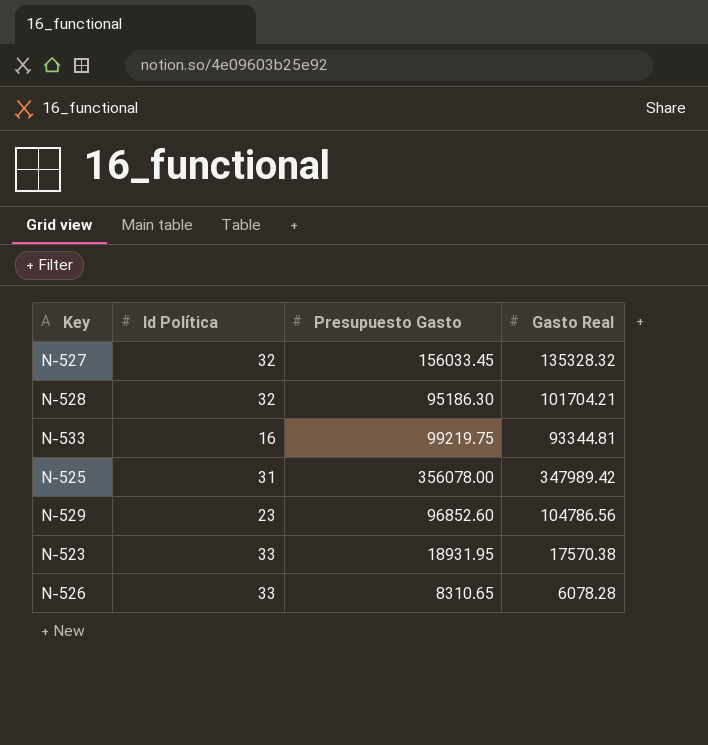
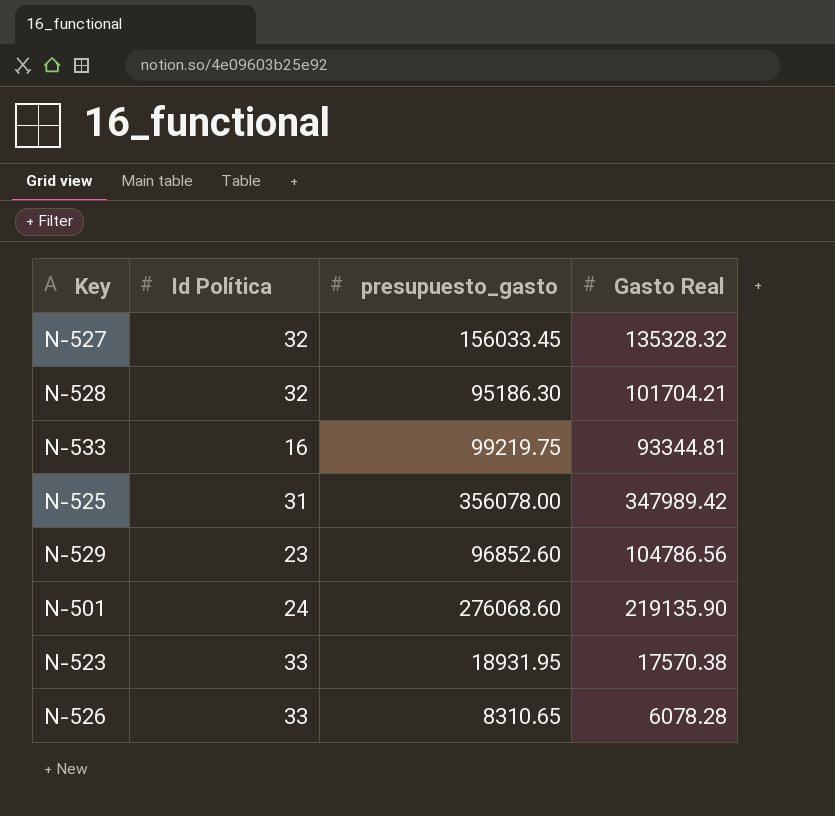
column name: Presupuesto Gasto -> presupuesto_gasto
row N-501: none -> 24 | 276068.60 | 219135.90

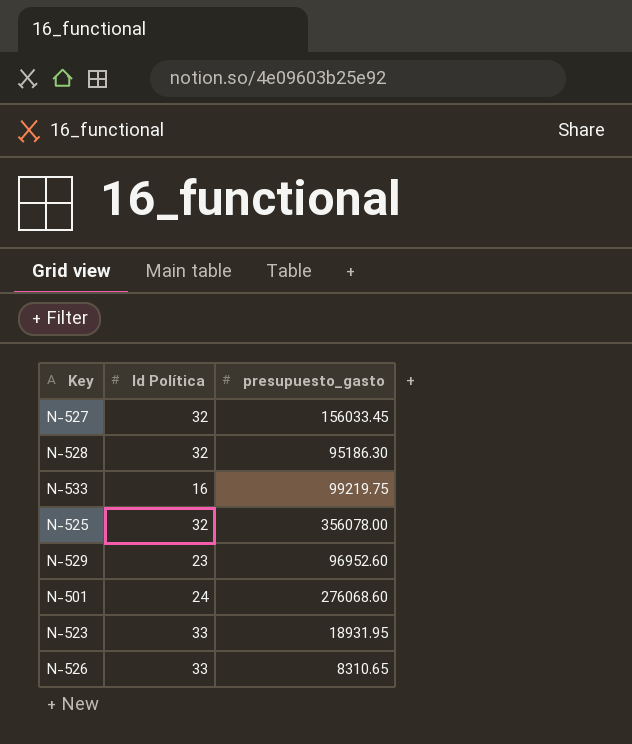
column Gasto Real | position: 4 -> none
N-525 | Id Política: 31 -> 32
N-529 | presupuesto_gasto: 96852.60 -> 96952.60

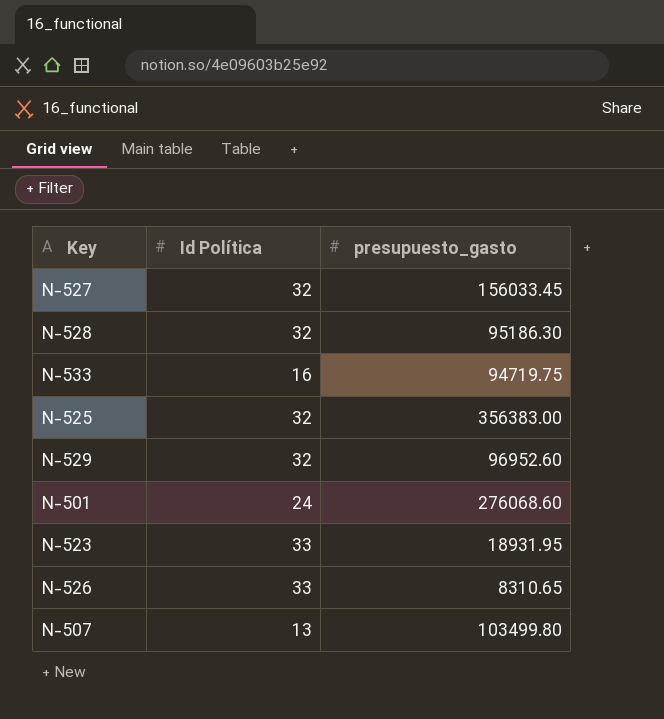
N-533 | presupuesto_gasto: 99219.75 -> 94719.75
N-525 | presupuesto_gasto: 356078.00 -> 356383.00
N-529 | Id Política: 23 -> 32
row N-507: none -> 13 | 103499.80

